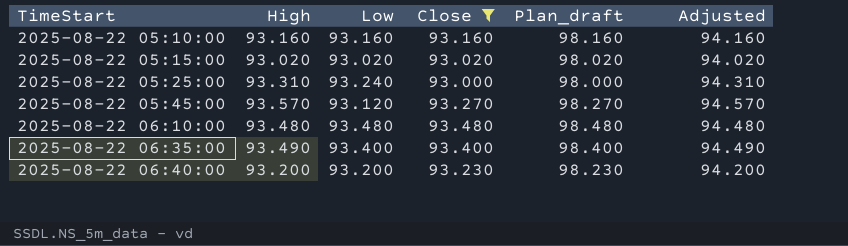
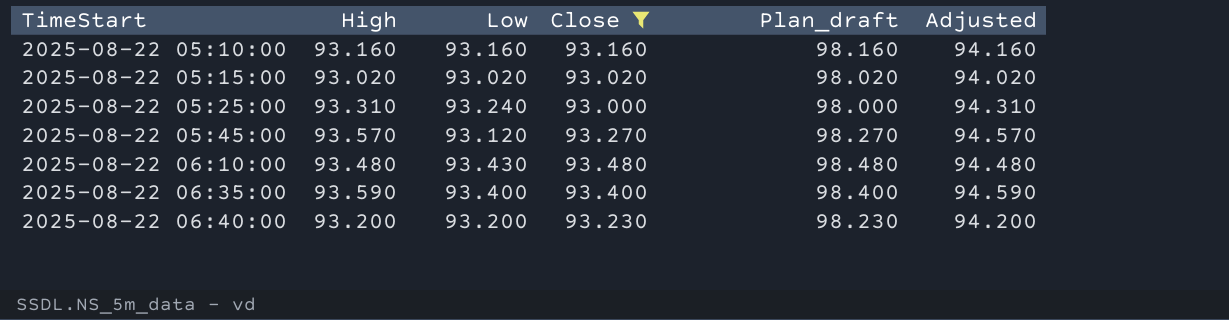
2025-08-22 06:10:00 | Low: 93.480 -> 93.430
2025-08-22 06:35:00 | High: 93.490 -> 93.590
2025-08-22 06:35:00 | Adjusted: 94.490 -> 94.590

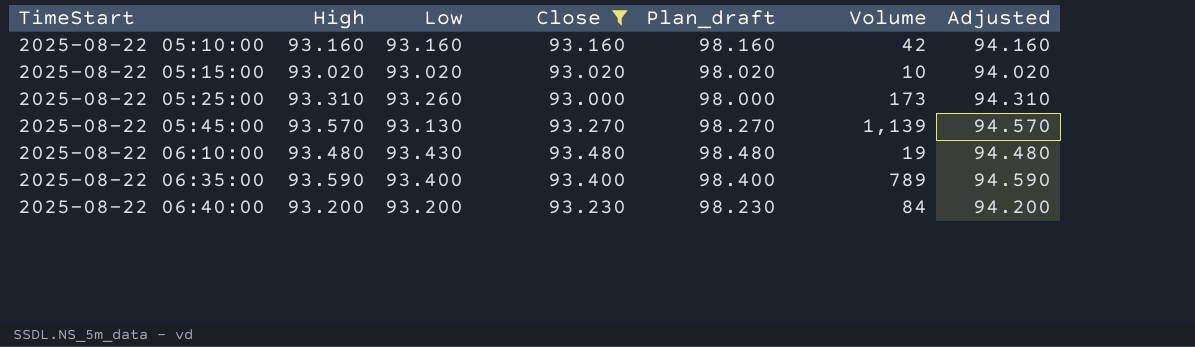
column Volume | position: none -> 6
2025-08-22 05:25:00 | Low: 93.240 -> 93.260
2025-08-22 05:45:00 | Low: 93.120 -> 93.130

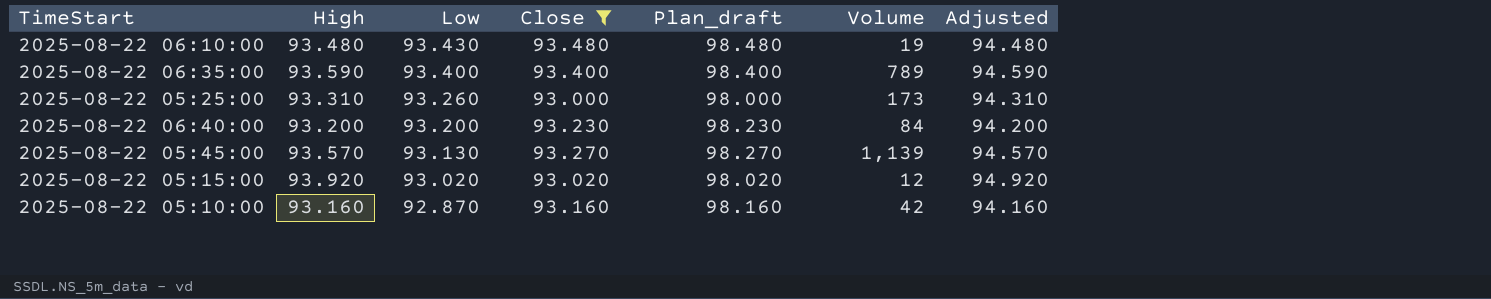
row order: TimeStart ascending -> Low descending
2025-08-22 05:15:00 | High: 93.020 -> 93.920
2025-08-22 05:15:00 | Volume: 10 -> 12
2025-08-22 05:15:00 | Adjusted: 94.020 -> 94.920
2025-08-22 05:10:00 | Low: 93.160 -> 92.870

